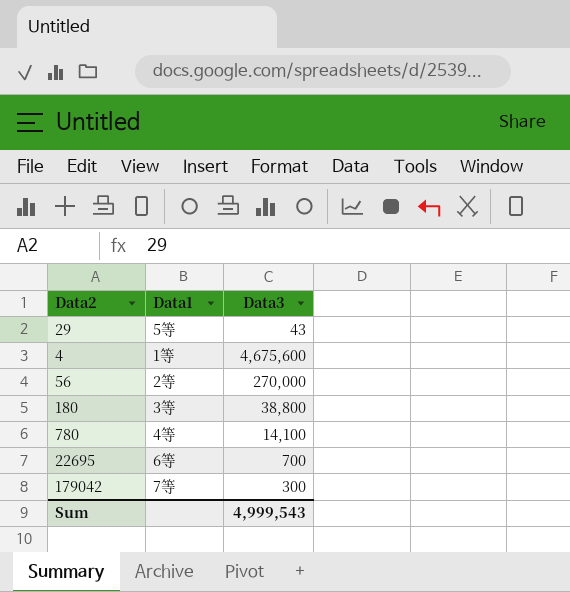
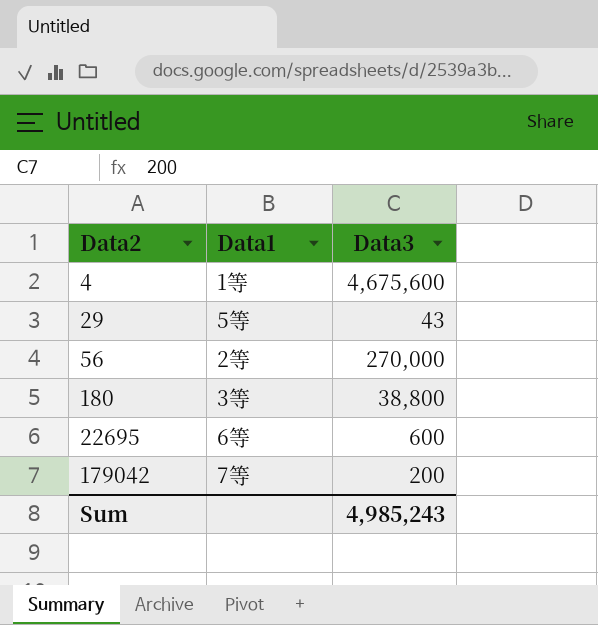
row order: none -> Data2 ascending
row 780: 4等 | 14,100 -> none
22695 | Data3: 700 -> 600
179042 | Data3: 300 -> 200
Sum | Data3: 4,999,543 -> 4,985,243

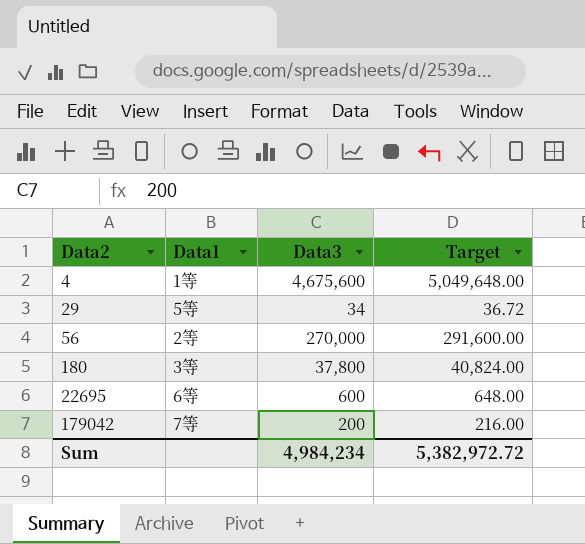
column Target | formula: none -> [Data3] * 1.08
29 | Data3: 43 -> 34
180 | Data3: 38,800 -> 37,800
Sum | Data3: 4,985,243 -> 4,984,234

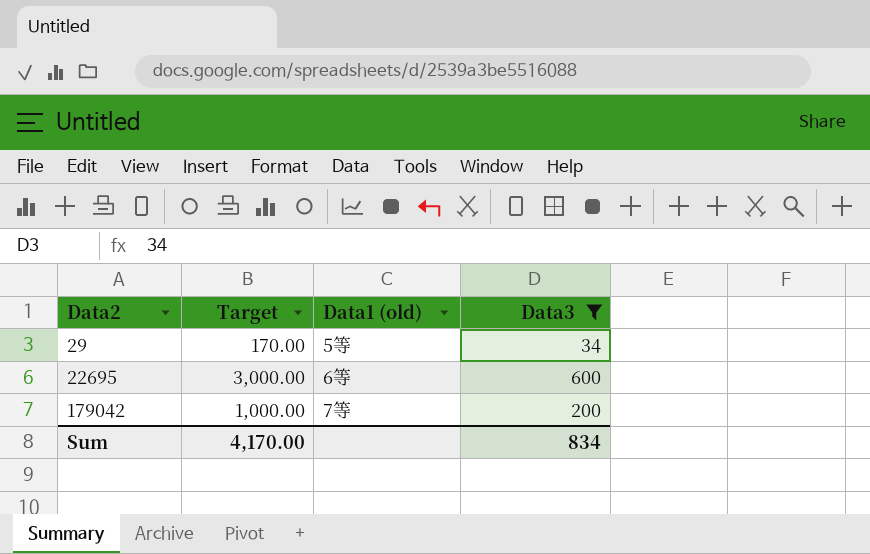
filter: none -> Data3 <= 600
column Target | formula: [Data3] * 1.08 -> [Data3] * 5
column Target | position: 4 -> 2
column name: Data1 -> Data1 (old)
Sum | Target: 5,382,972.72 -> 4,170.00
Sum | Data3: 4,984,234 -> 834

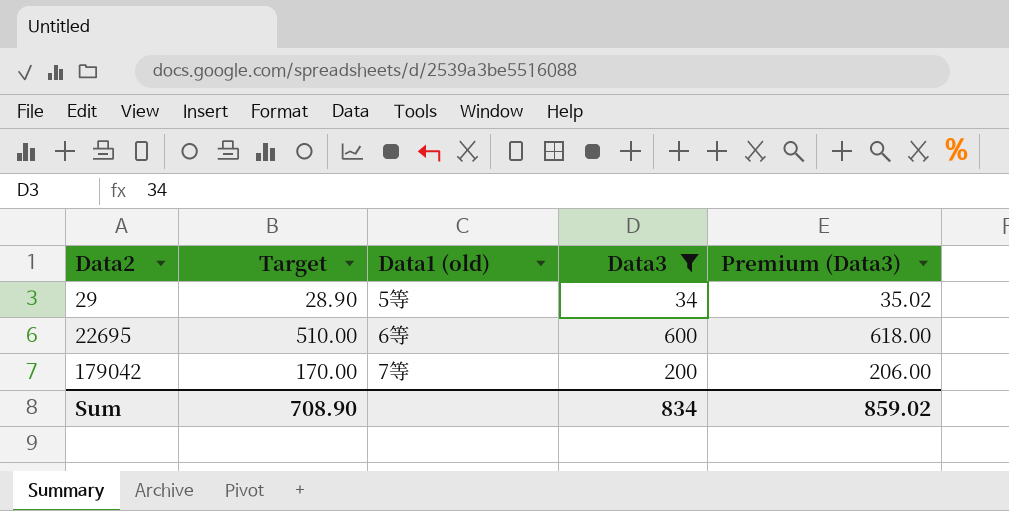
column Target | formula: [Data3] * 5 -> [Data3] * 0.85
column Premium (Data3) | formula: none -> [Data3] * 1.03
Sum | Target: 4,170.00 -> 708.90

